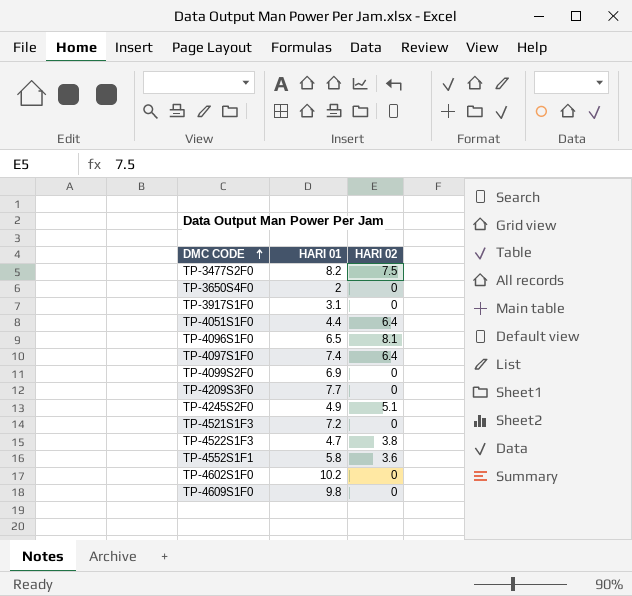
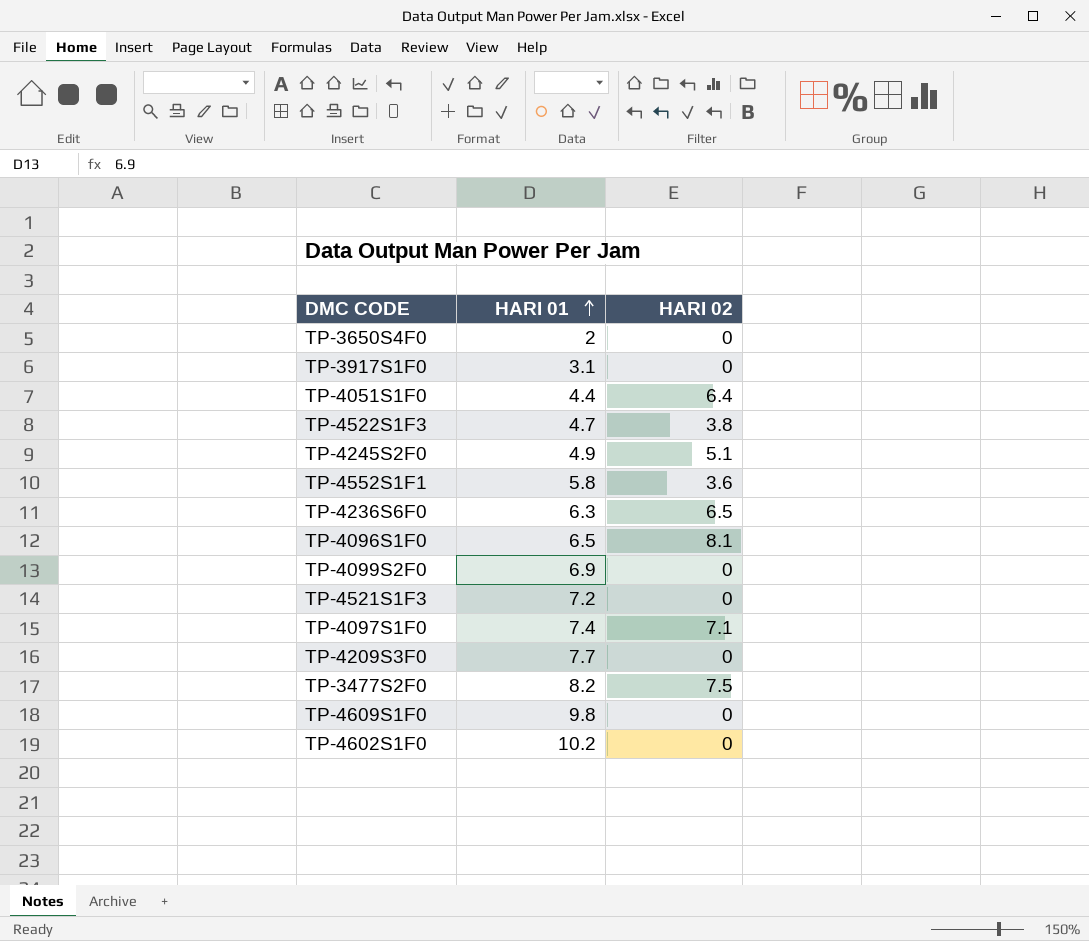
row order: DMC CODE ascending -> HARI 01 ascending
row TP-4236S6F0: none -> 6.3 | 6.5
TP-4097S1F0 | HARI 02: 6.4 -> 7.1

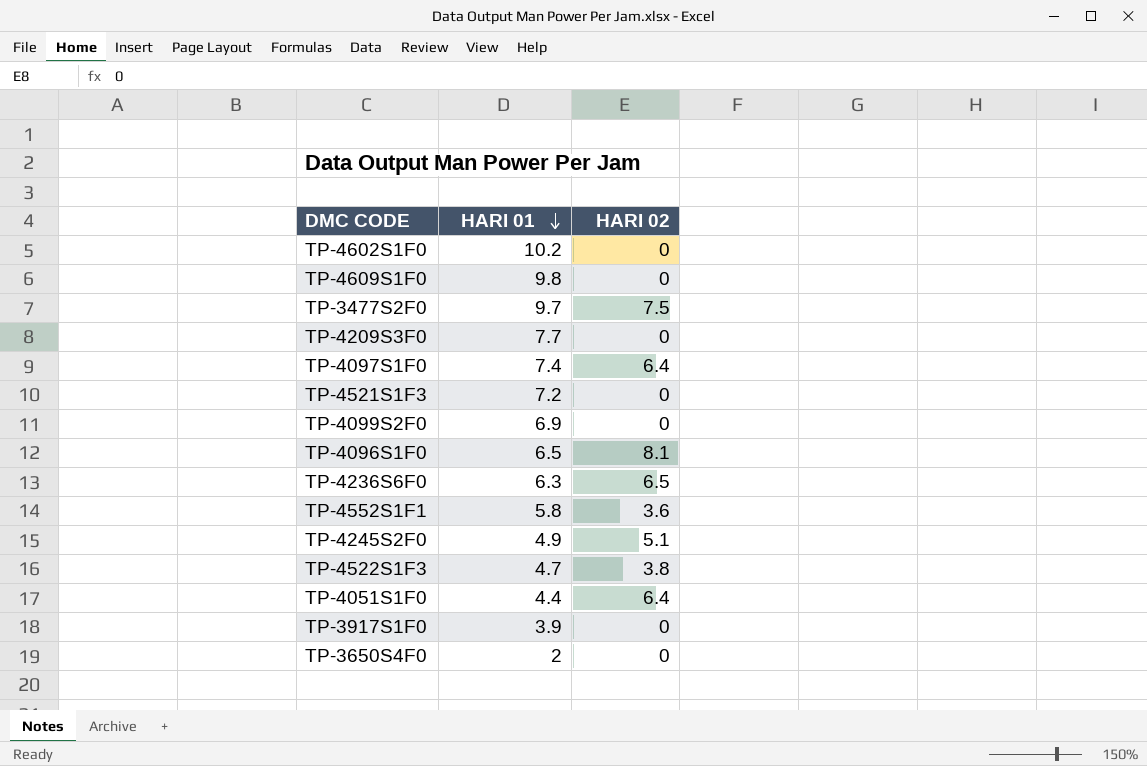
row order: HARI 01 ascending -> HARI 01 descending
TP-3477S2F0 | HARI 01: 8.2 -> 9.7
TP-4097S1F0 | HARI 02: 7.1 -> 6.4
TP-3917S1F0 | HARI 01: 3.1 -> 3.9

